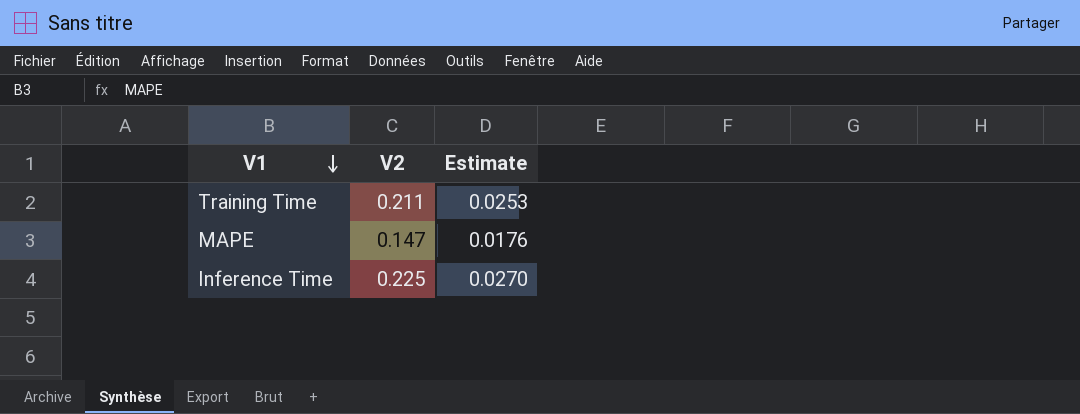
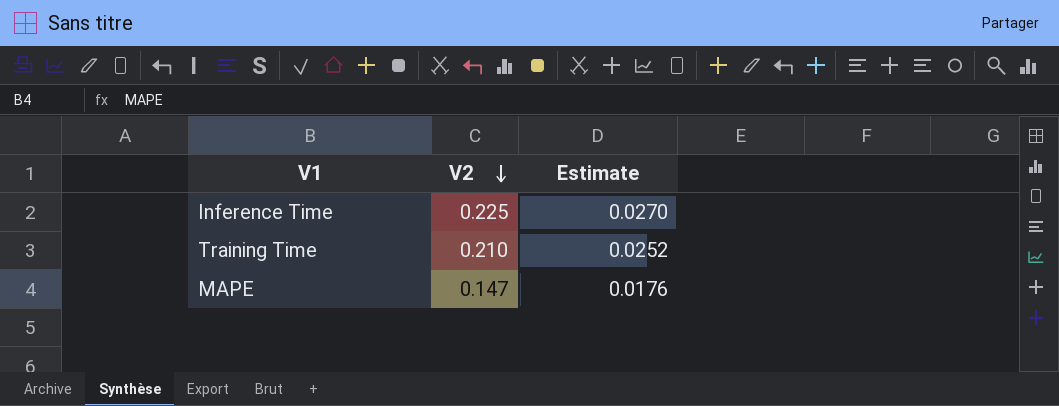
row order: V1 descending -> V2 descending
Training Time | V2: 0.211 -> 0.210
Training Time | Estimate: 0.0253 -> 0.0252

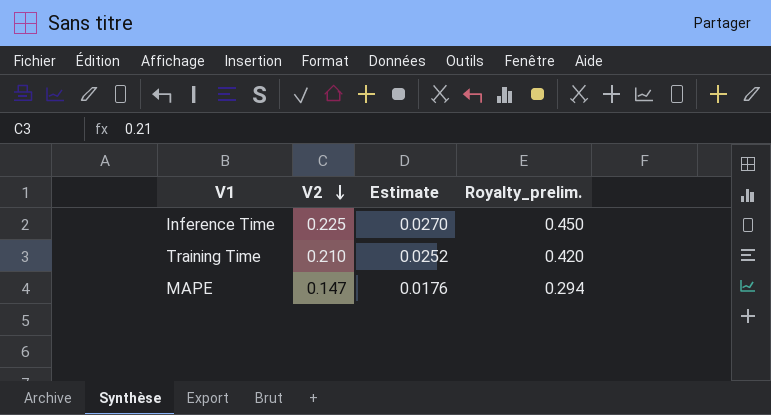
column Royalty_prelim. | formula: none -> [V2] * 2

